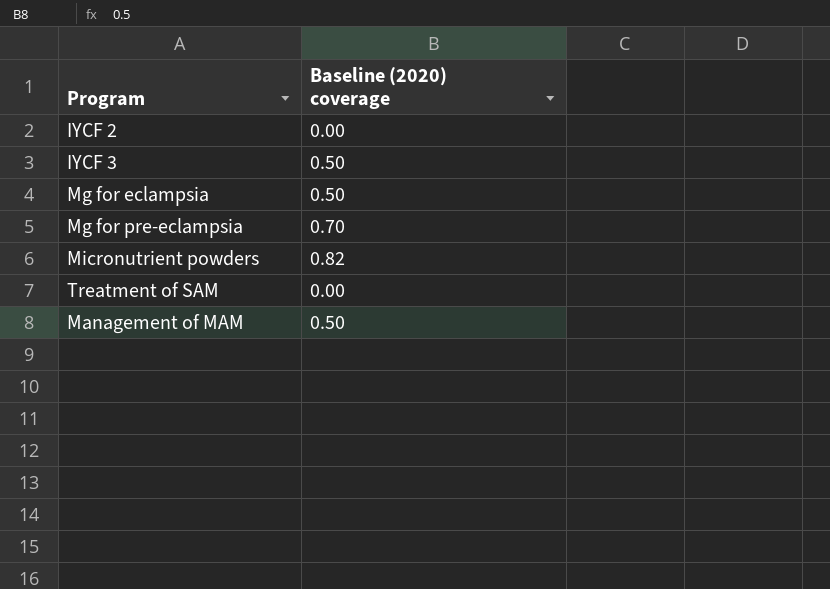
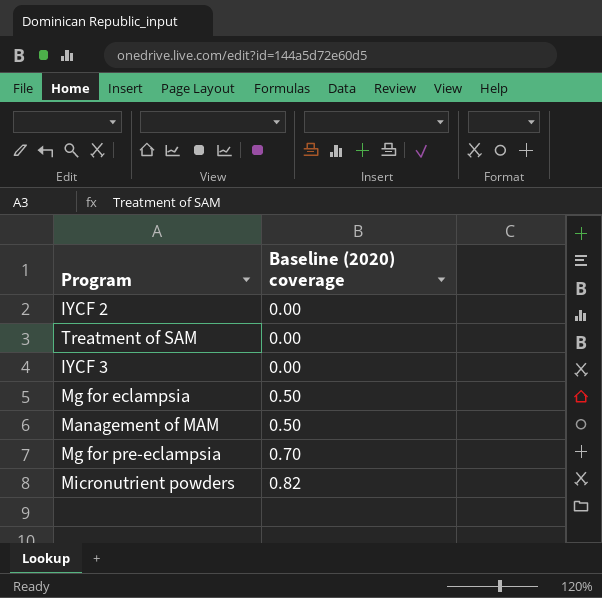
row order: none -> Baseline (2020) coverage ascending
IYCF 3 | Baseline (2020) coverage: 0.50 -> 0.00

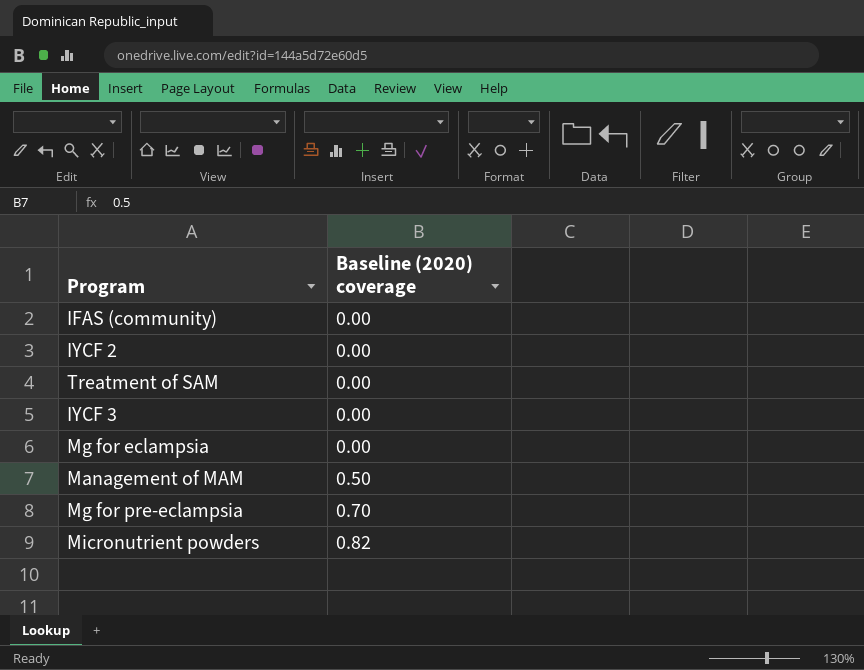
row IFAS (community): none -> 0.00
Mg for eclampsia | Baseline (2020) coverage: 0.50 -> 0.00

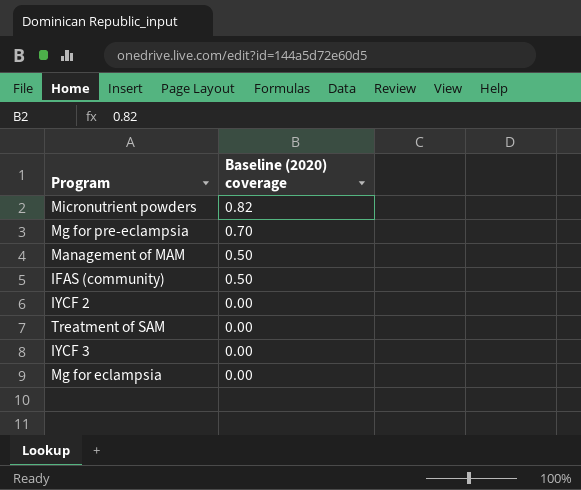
row order: Baseline (2020) coverage ascending -> Baseline (2020) coverage descending
IFAS (community) | Baseline (2020) coverage: 0.00 -> 0.50

